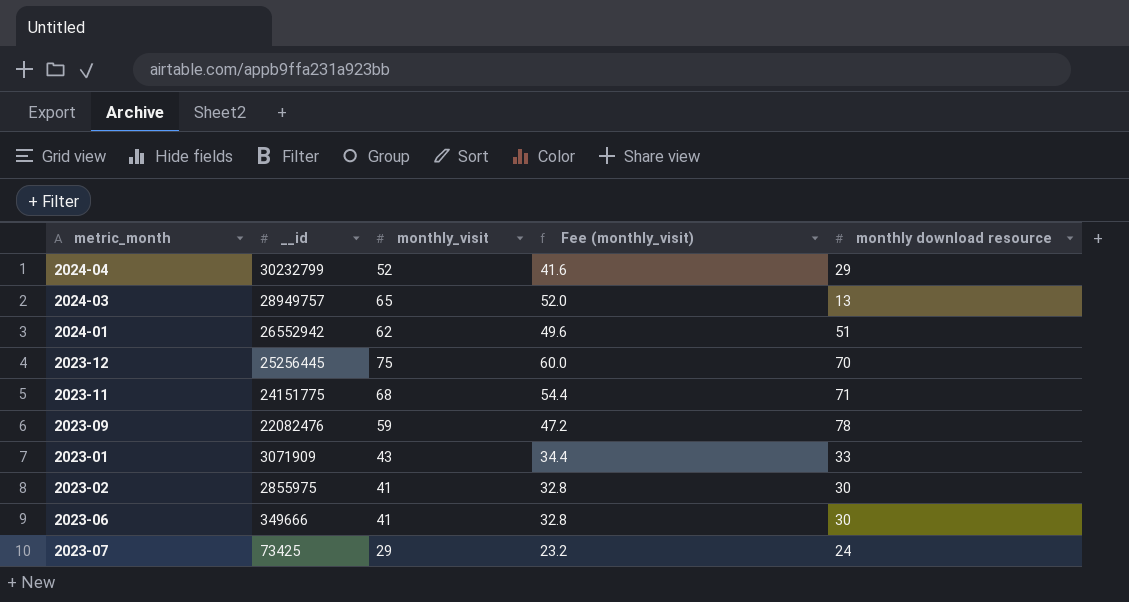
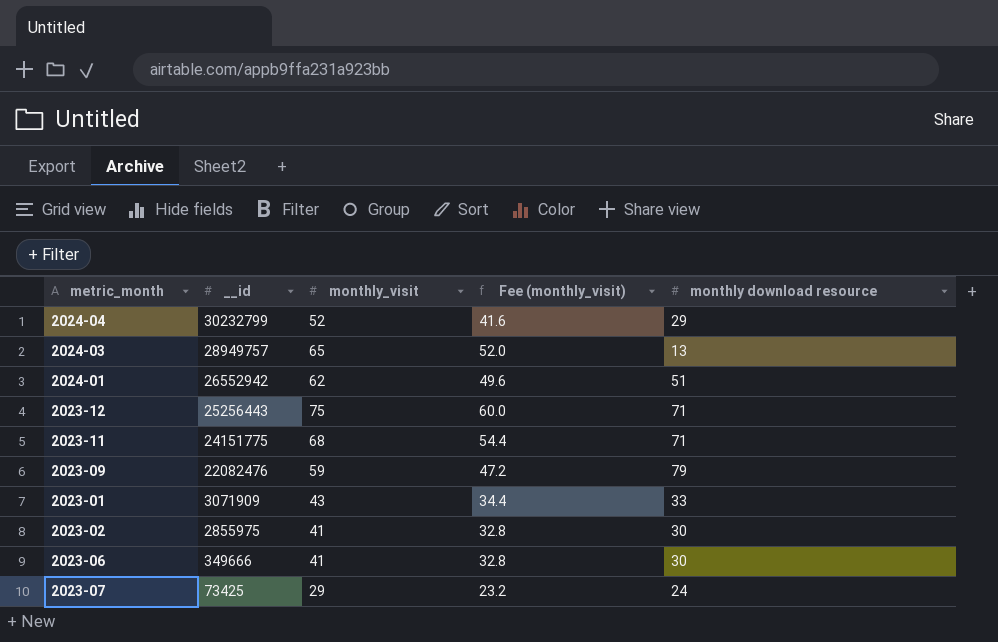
2023-12 | __id: 25256445 -> 25256443
2023-12 | monthly download resource: 70 -> 71
2023-09 | monthly download resource: 78 -> 79

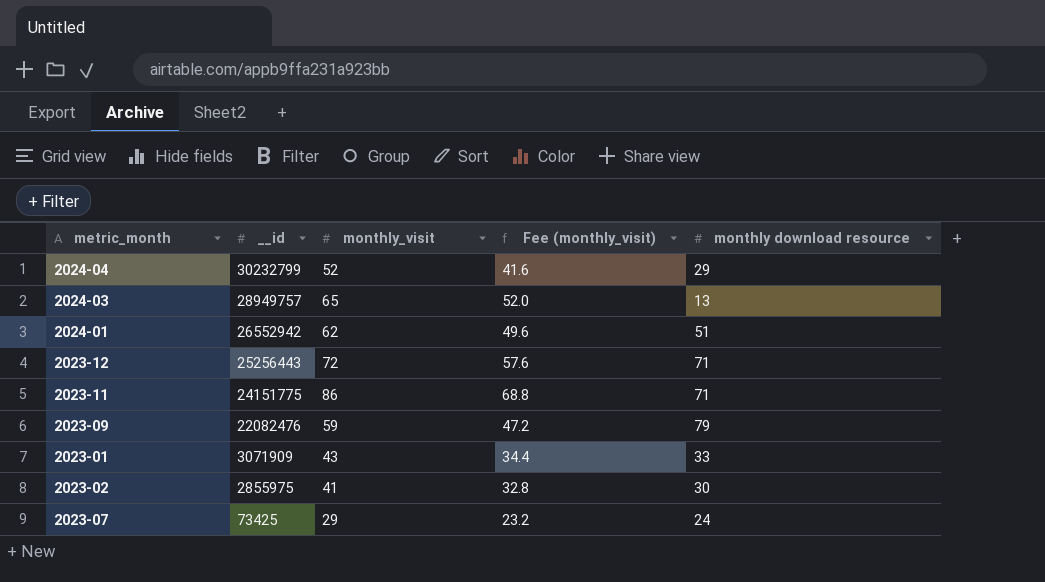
row 2023-06: 349666 | 41 | 32.8 | 30 -> none
2023-12 | monthly_visit: 75 -> 72
2023-12 | Fee (monthly_visit): 60.0 -> 57.6
2023-11 | monthly_visit: 68 -> 86
2023-11 | Fee (monthly_visit): 54.4 -> 68.8

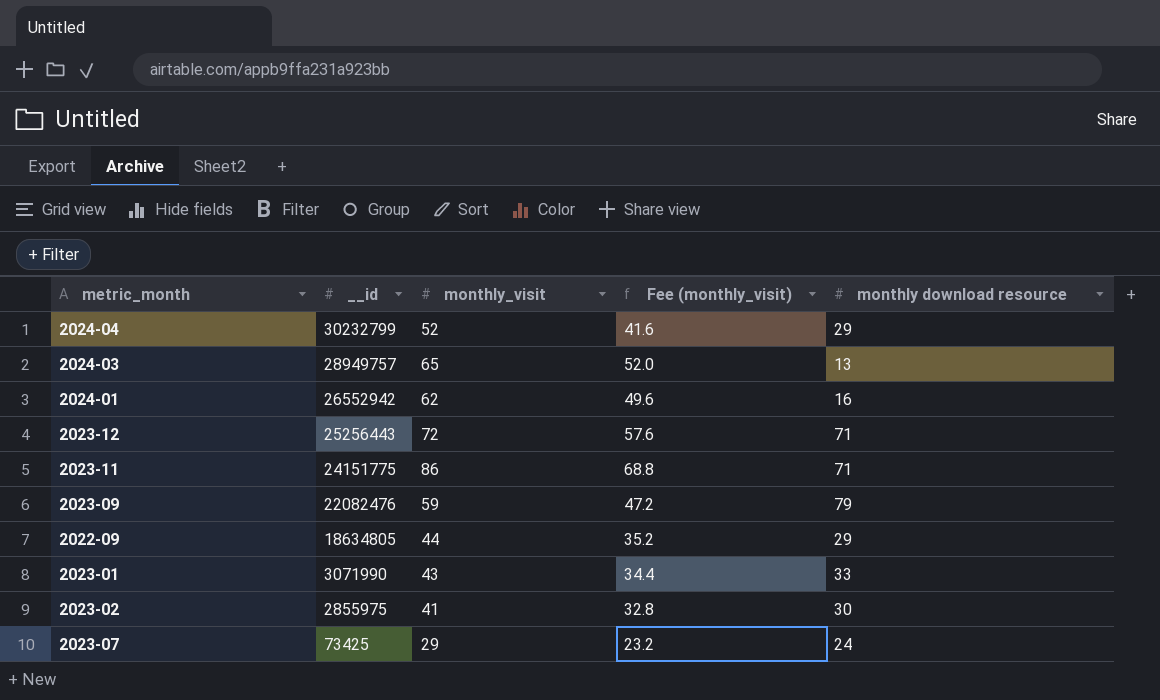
2024-01 | monthly download resource: 51 -> 16
row 2022-09: none -> 18634805 | 44 | 35.2 | 29
2023-01 | __id: 3071909 -> 3071990

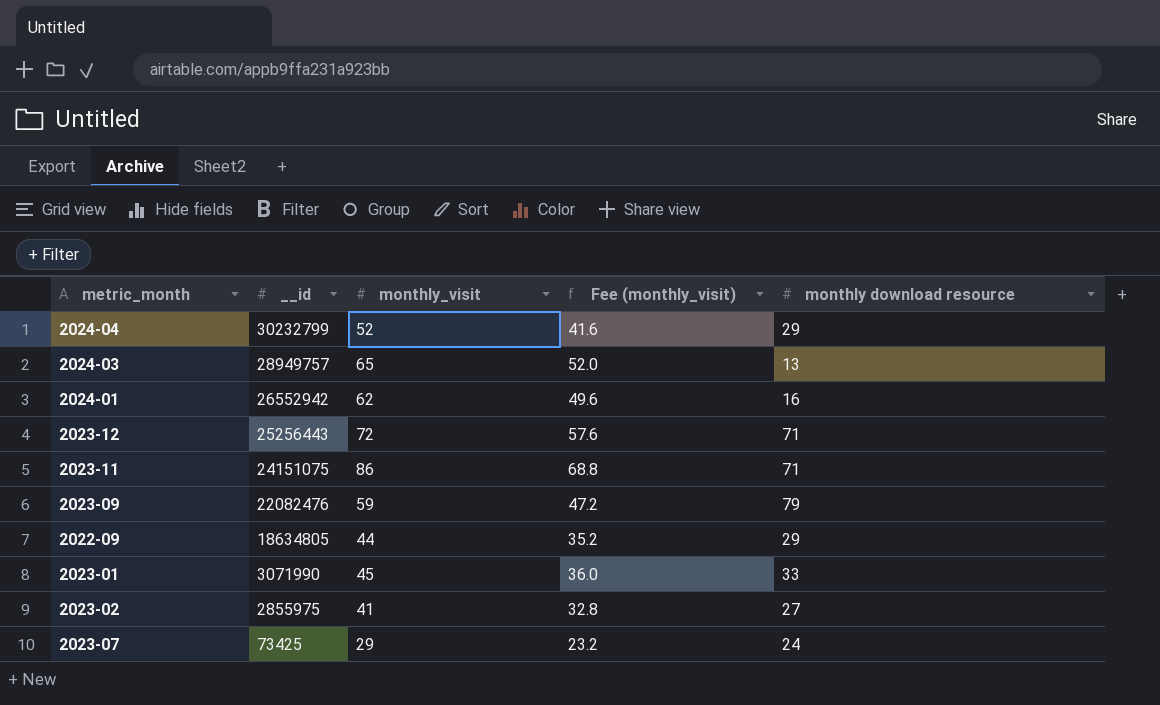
2023-11 | __id: 24151775 -> 24151075
2023-01 | monthly_visit: 43 -> 45
2023-01 | Fee (monthly_visit): 34.4 -> 36.0
2023-02 | monthly download resource: 30 -> 27

